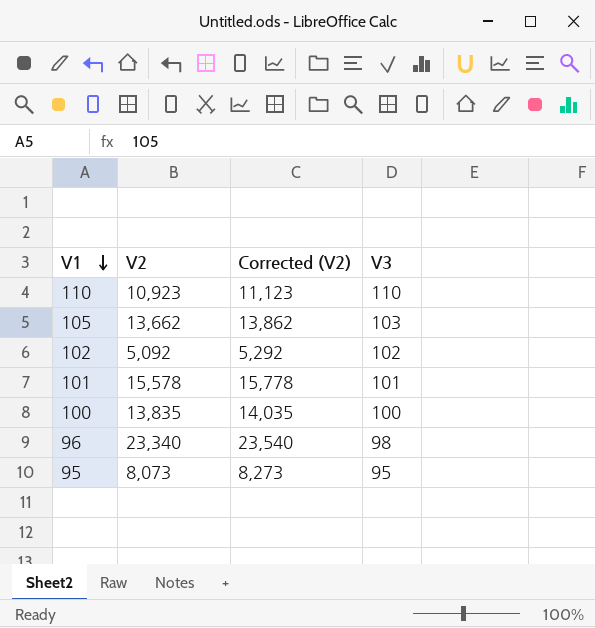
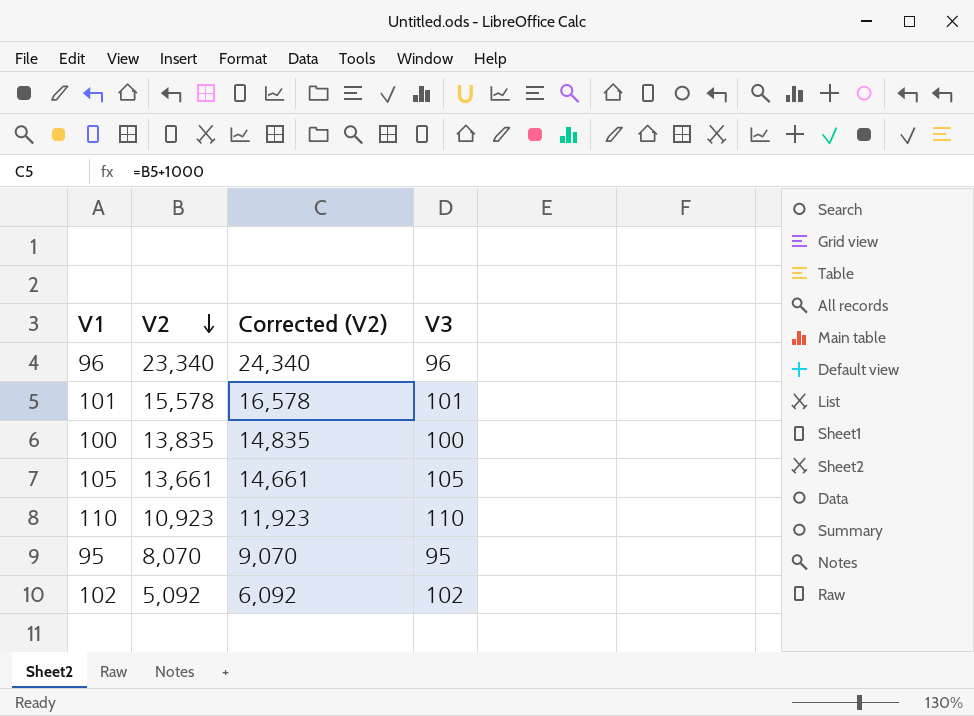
row order: V1 descending -> V2 descending
column Corrected (V2) | formula: [V2] + 200 -> [V2] + 1000
96 | V3: 98 -> 96
105 | V2: 13,662 -> 13,661
105 | V3: 103 -> 105
95 | V2: 8,073 -> 8,070

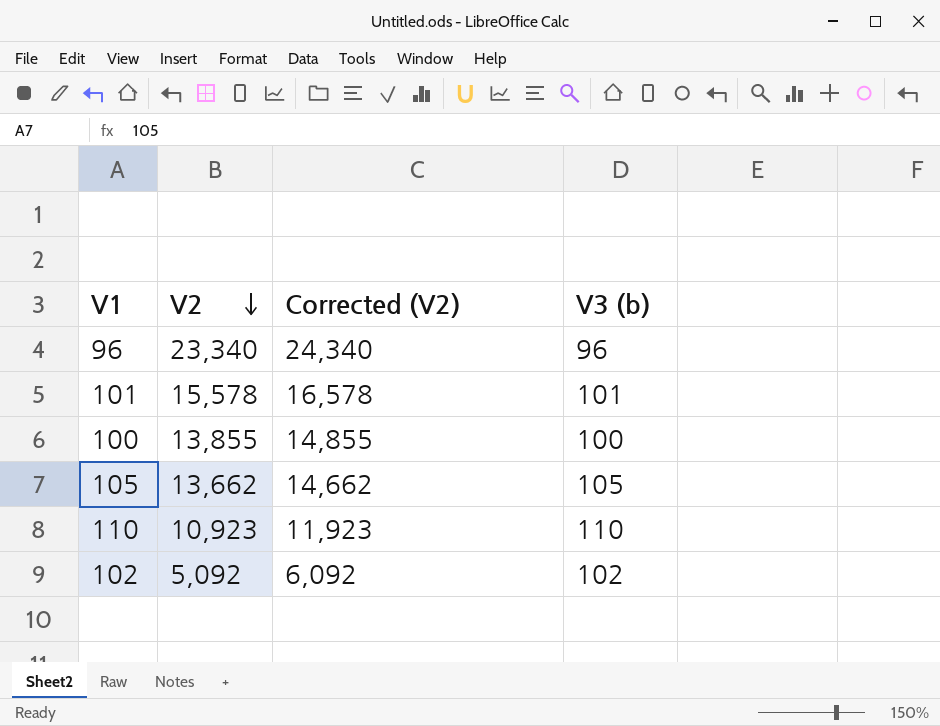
column name: V3 -> V3 (b)
row 95: 8,070 | 9,070 | 95 -> none
100 | V2: 13,835 -> 13,855
100 | Corrected (V2): 14,835 -> 14,855
105 | V2: 13,661 -> 13,662
105 | Corrected (V2): 14,661 -> 14,662

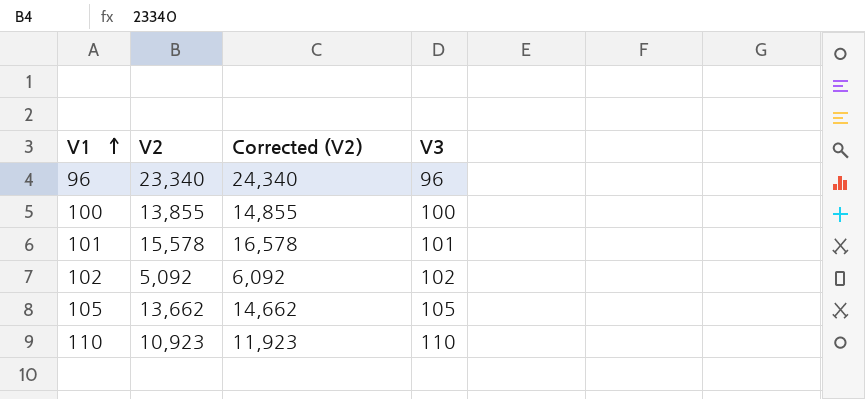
row order: V2 descending -> V1 ascending
column name: V3 (b) -> V3

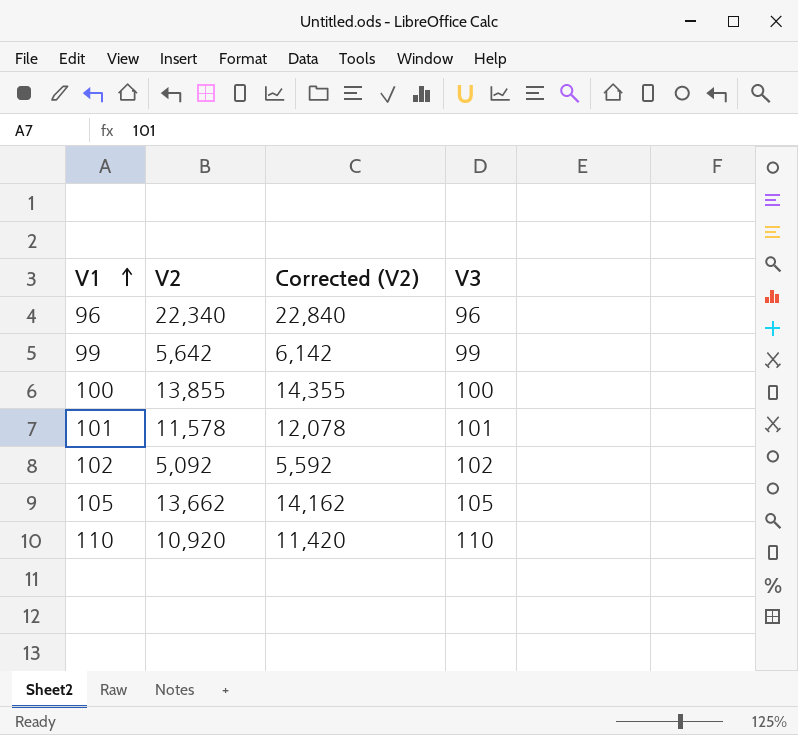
column Corrected (V2) | formula: [V2] + 1000 -> [V2] + 500
96 | V2: 23,340 -> 22,340
row 99: none -> 5,642 | 6,142 | 99
101 | V2: 15,578 -> 11,578
110 | V2: 10,923 -> 10,920

